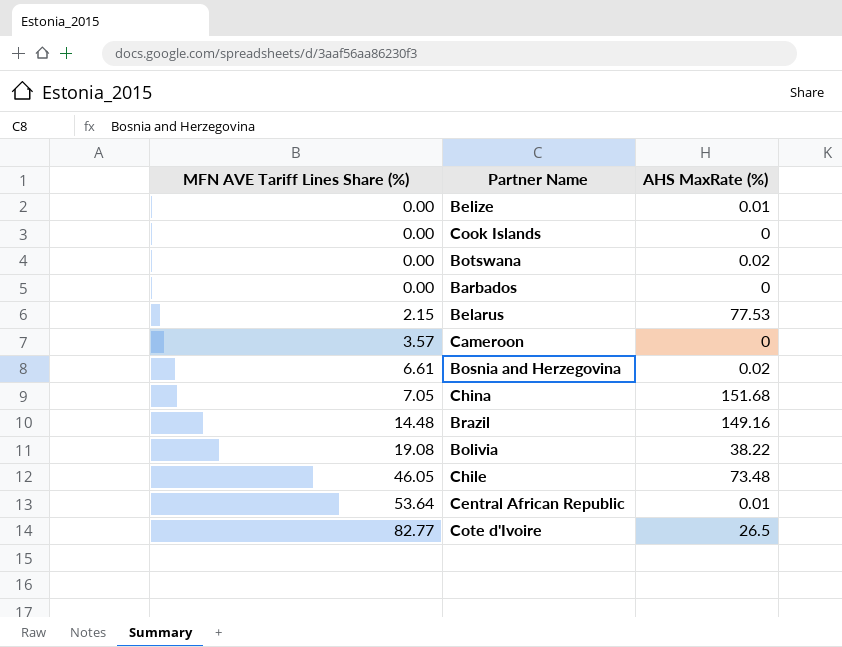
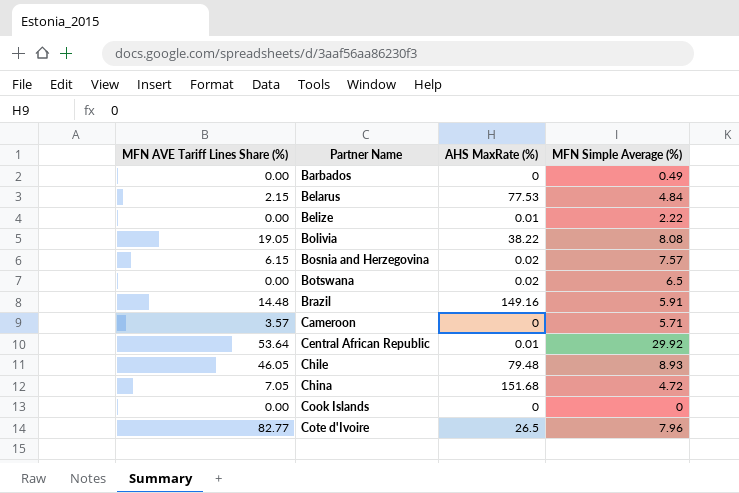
row order: MFN AVE Tariff Lines Share (%) ascending -> Partner Name ascending
column MFN Simple Average (%) | position: none -> 4
Bolivia | MFN AVE Tariff Lines Share (%): 19.08 -> 19.05
Bosnia and Herzegovina | MFN AVE Tariff Lines Share (%): 6.61 -> 6.15
Chile | AHS MaxRate (%): 73.48 -> 79.48

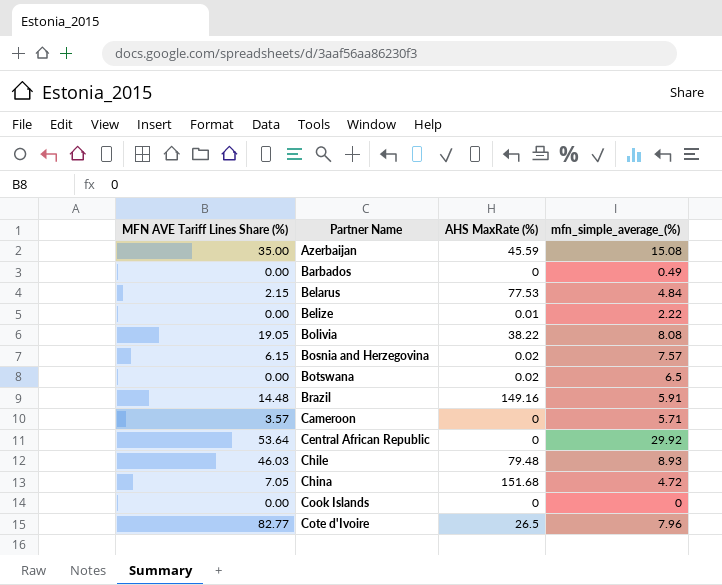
column name: MFN Simple Average (%) -> mfn_simple_average_(%)
row Azerbaijan: none -> 35.00 | 45.59 | 15.08
Central African Republic | AHS MaxRate (%): 0.01 -> 0
Chile | MFN AVE Tariff Lines Share (%): 46.05 -> 46.03

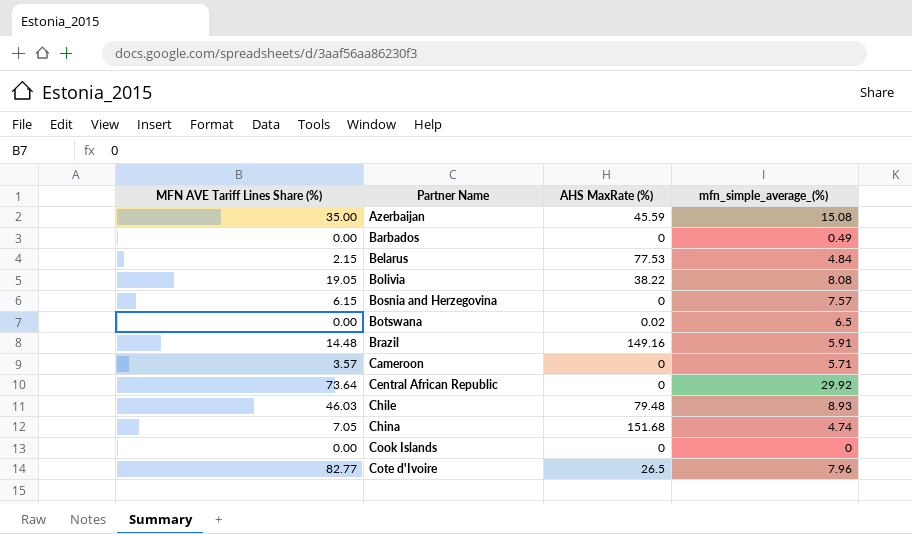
row Belize: 0.00 | 0.01 | 2.22 -> none
Bosnia and Herzegovina | AHS MaxRate (%): 0.02 -> 0
Central African Republic | MFN AVE Tariff Lines Share (%): 53.64 -> 73.64
China | mfn_simple_average_(%): 4.72 -> 4.74

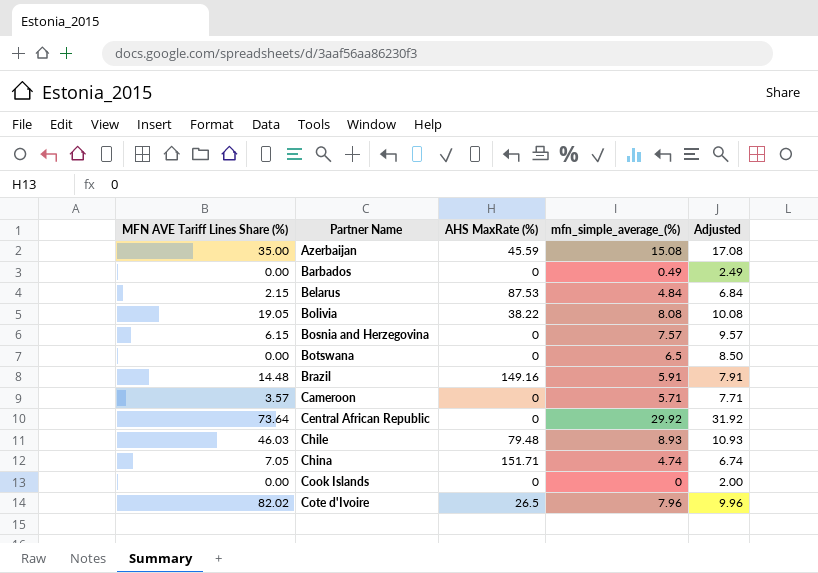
column Adjusted | formula: none -> [mfn_simple_average_(%)] + 2
Belarus | AHS MaxRate (%): 77.53 -> 87.53
Botswana | AHS MaxRate (%): 0.02 -> 0
China | AHS MaxRate (%): 151.68 -> 151.71
Cote d'Ivoire | MFN AVE Tariff Lines Share (%): 82.77 -> 82.02

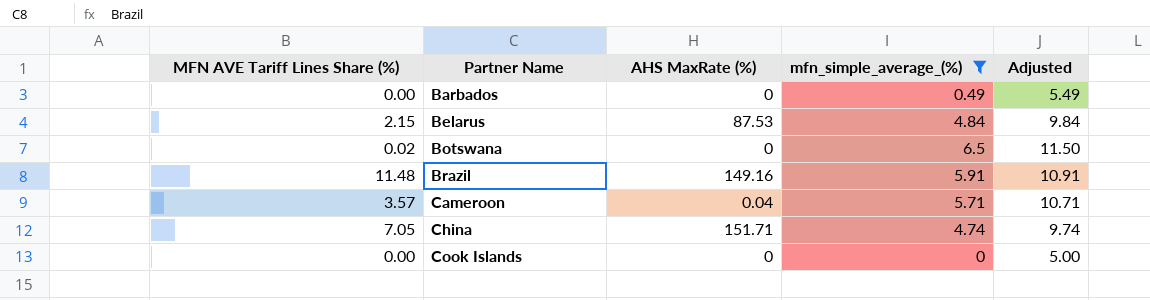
filter: none -> mfn_simple_average_(%) <= 6.5
column Adjusted | formula: [mfn_simple_average_(%)] + 2 -> [mfn_simple_average_(%)] + 5
Botswana | MFN AVE Tariff Lines Share (%): 0.00 -> 0.02
Brazil | MFN AVE Tariff Lines Share (%): 14.48 -> 11.48
Cameroon | AHS MaxRate (%): 0 -> 0.04

